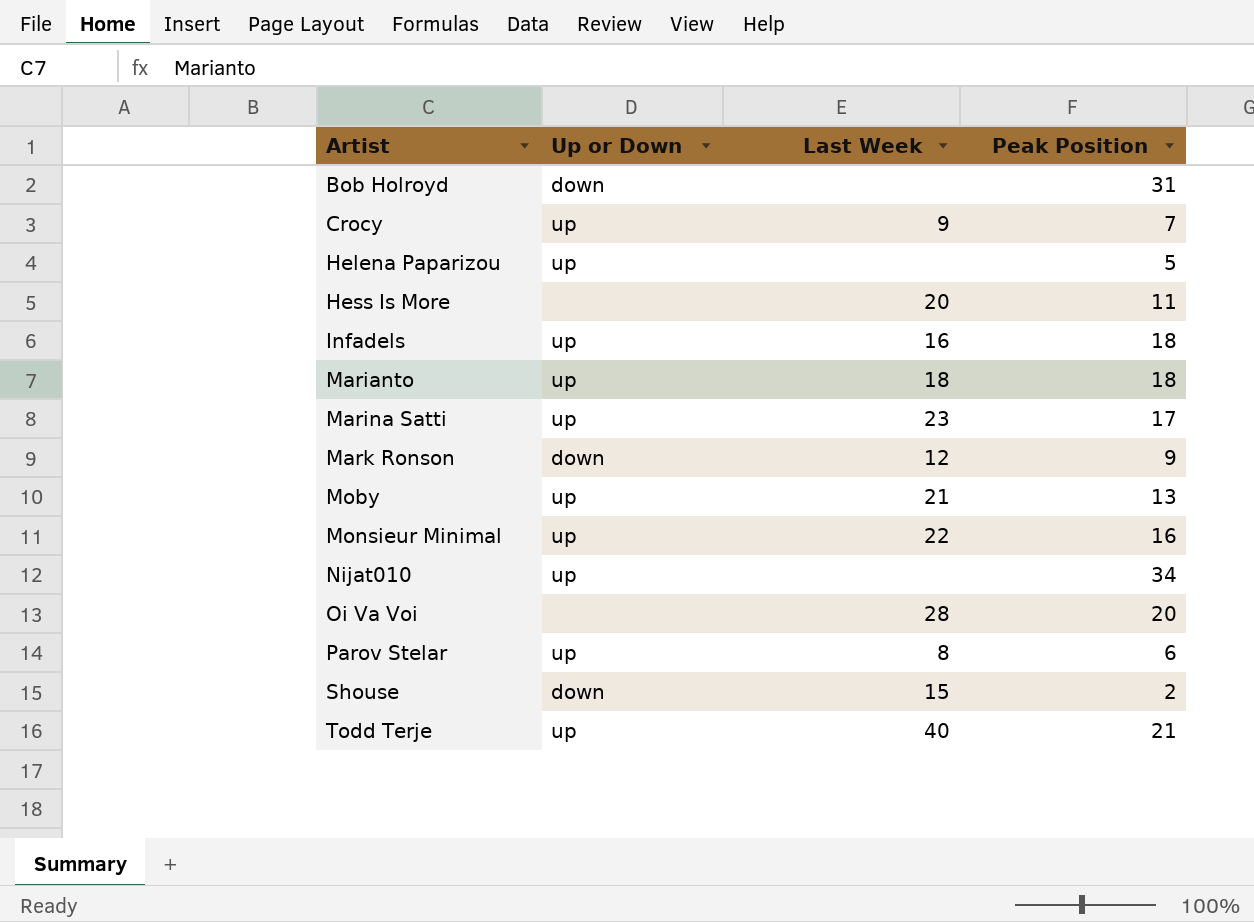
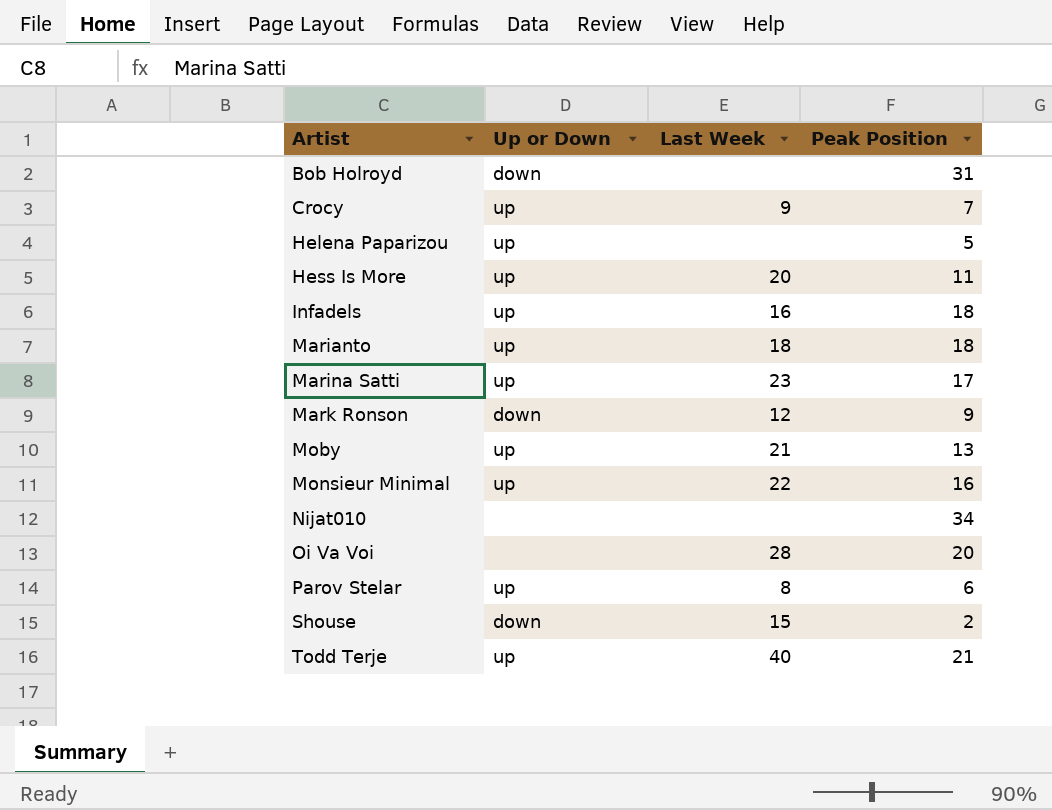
Hess Is More | Up or Down: none -> up
Nijat010 | Up or Down: up -> none

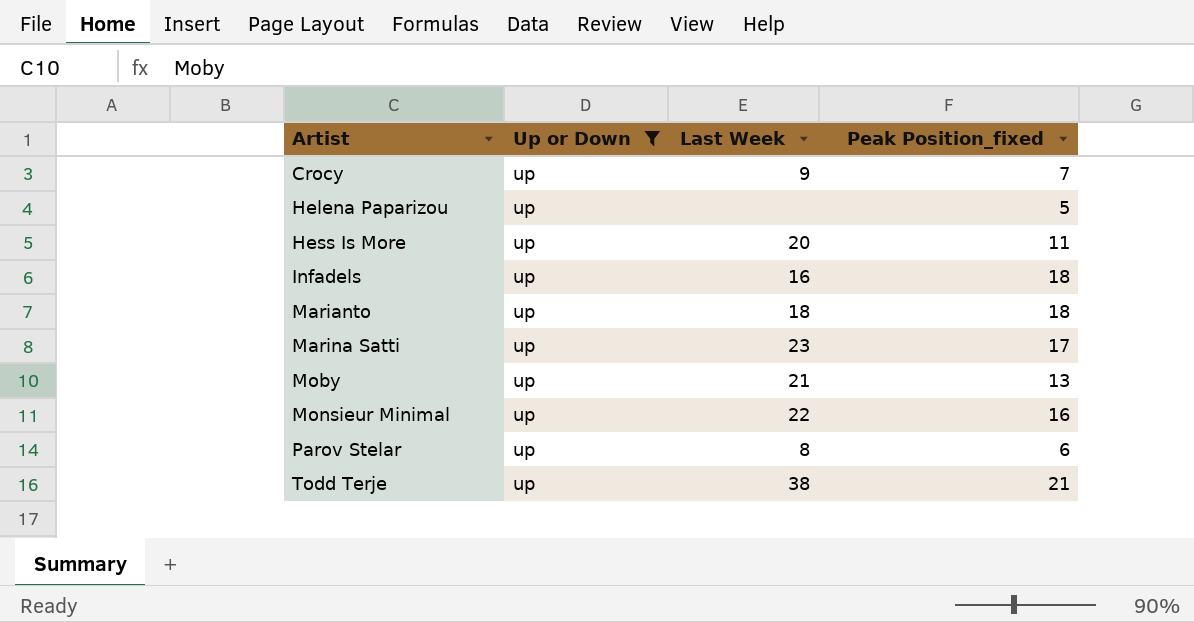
filter: none -> Up or Down = up
column name: Peak Position -> Peak Position_fixed
Todd Terje | Last Week: 40 -> 38

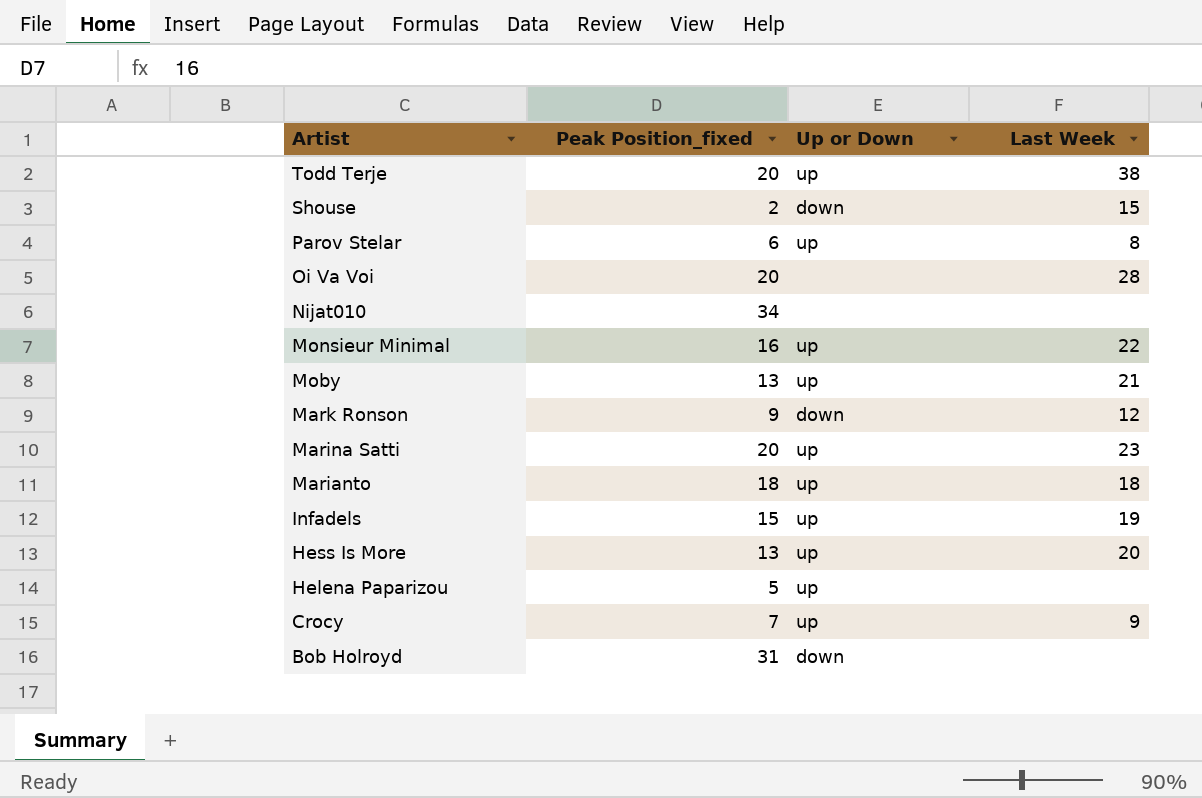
filter: Up or Down = up -> none
row order: Artist ascending -> Artist descending
column Peak Position_fixed | position: 4 -> 2
Todd Terje | Peak Position_fixed: 21 -> 20
Marina Satti | Peak Position_fixed: 17 -> 20
Infadels | Peak Position_fixed: 18 -> 15
Infadels | Last Week: 16 -> 19
Hess Is More | Peak Position_fixed: 11 -> 13

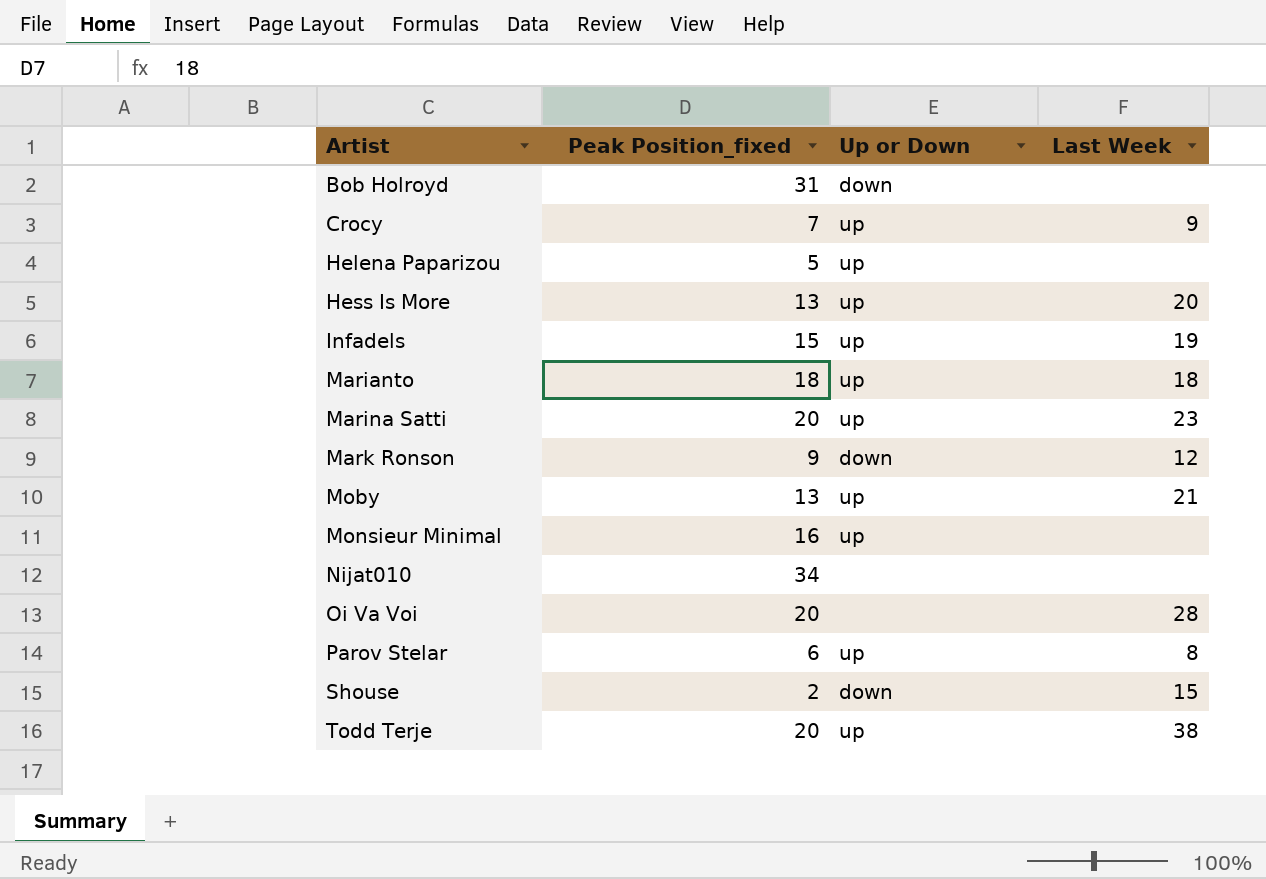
row order: Artist descending -> Artist ascending
Monsieur Minimal | Last Week: 22 -> none

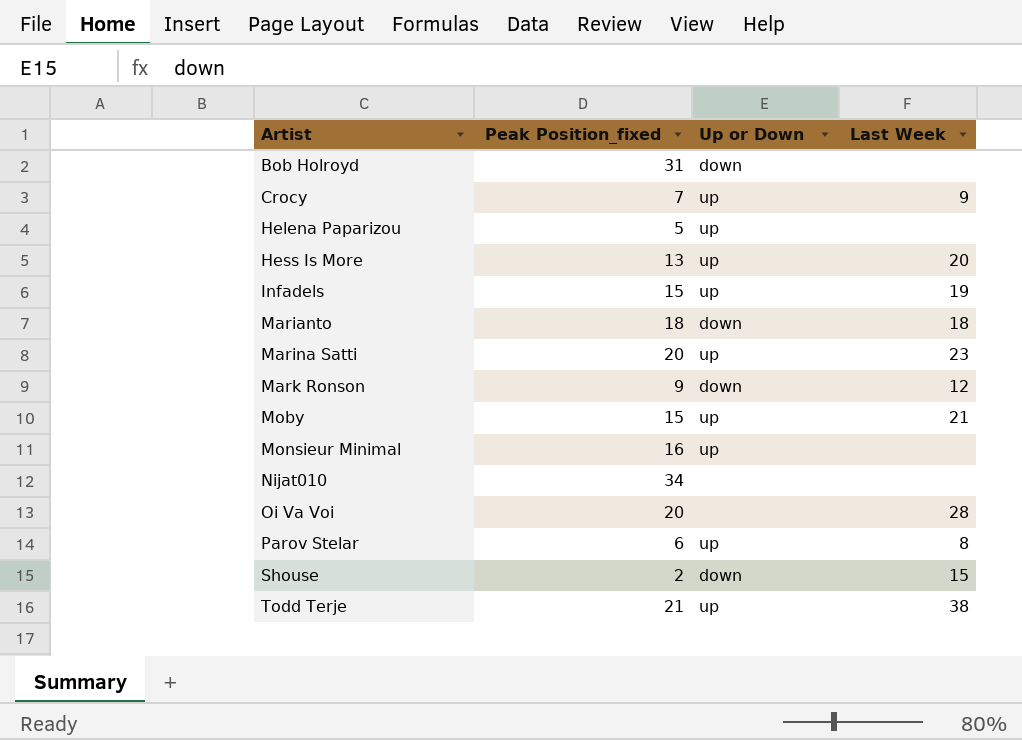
Marianto | Up or Down: up -> down
Moby | Peak Position_fixed: 13 -> 15
Todd Terje | Peak Position_fixed: 20 -> 21

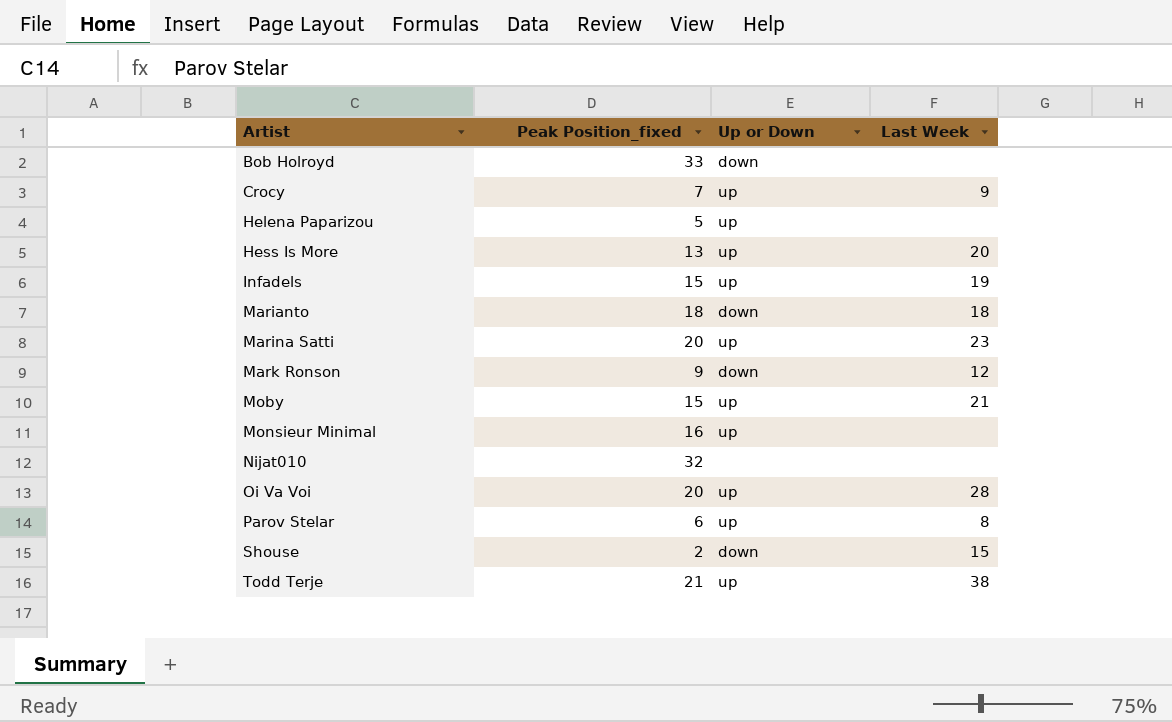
Bob Holroyd | Peak Position_fixed: 31 -> 33
Nijat010 | Peak Position_fixed: 34 -> 32
Oi Va Voi | Up or Down: none -> up

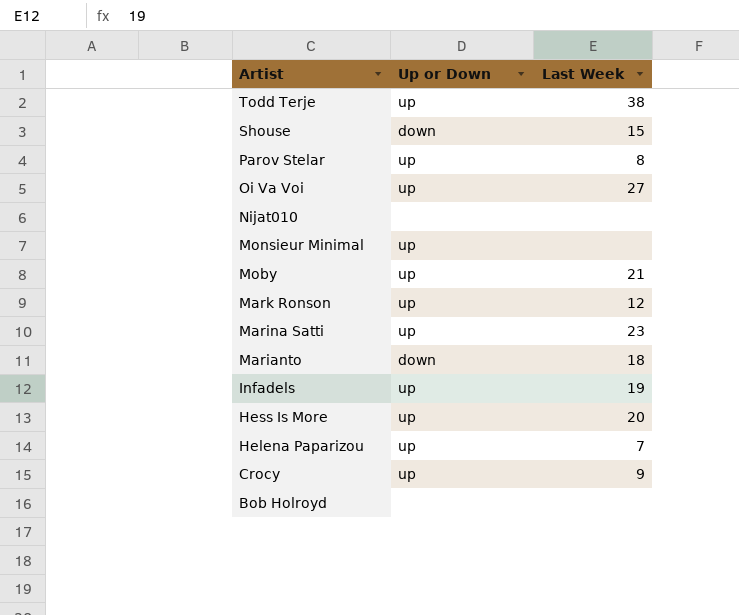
row order: Artist ascending -> Artist descending
column Peak Position_fixed | position: 2 -> none
Oi Va Voi | Last Week: 28 -> 27
Mark Ronson | Up or Down: down -> up
Helena Paparizou | Last Week: none -> 7
Bob Holroyd | Up or Down: down -> none

